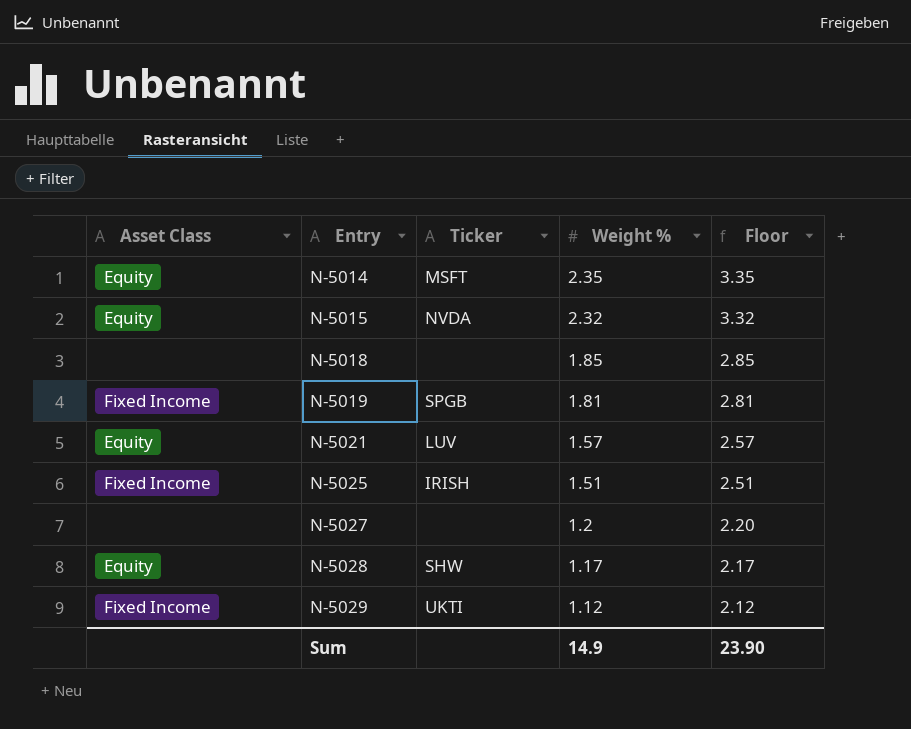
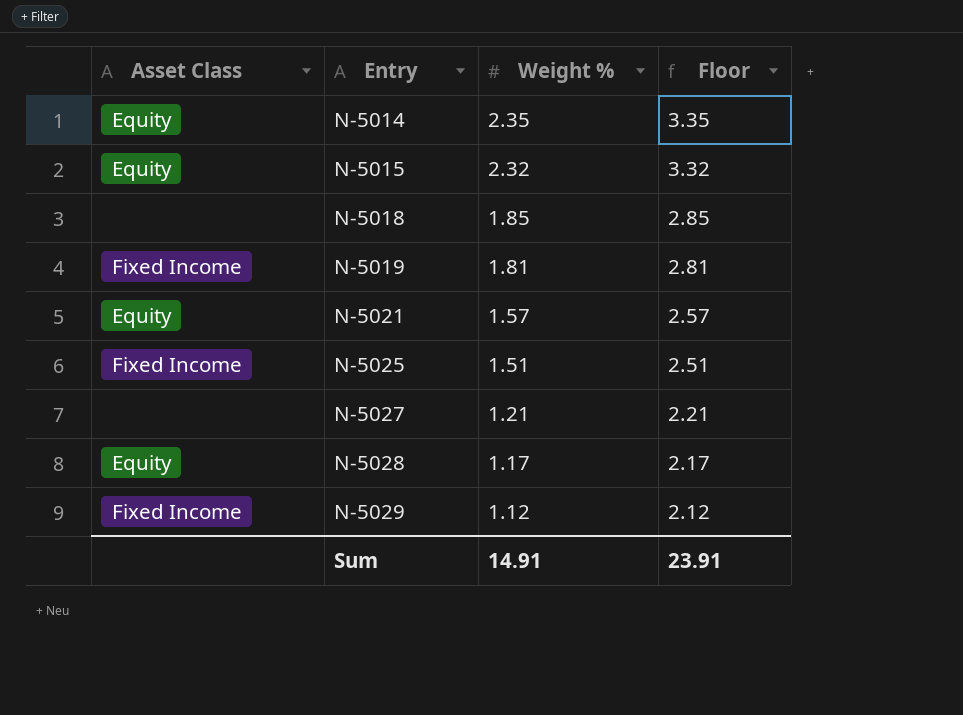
column Ticker | position: 3 -> none
N-5027 | Weight %: 1.2 -> 1.21
N-5027 | Floor: 2.20 -> 2.21
Sum | Weight %: 14.9 -> 14.91
Sum | Floor: 23.90 -> 23.91

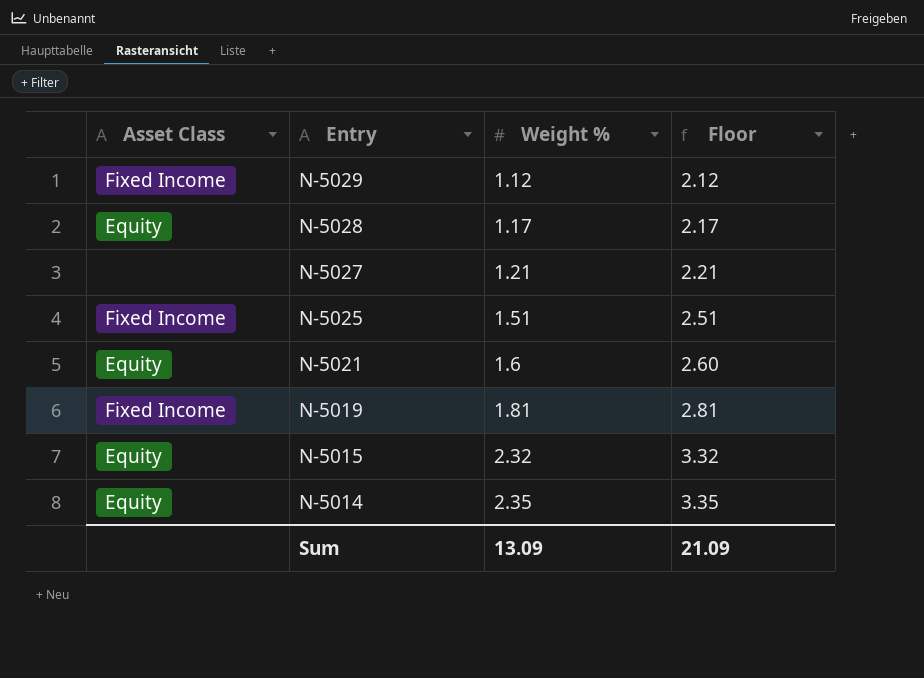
row order: Entry ascending -> Entry descending
row N-5018: none | 1.85 | 2.85 -> none
N-5021 | Weight %: 1.57 -> 1.6
N-5021 | Floor: 2.57 -> 2.60
Sum | Weight %: 14.91 -> 13.09
Sum | Floor: 23.91 -> 21.09

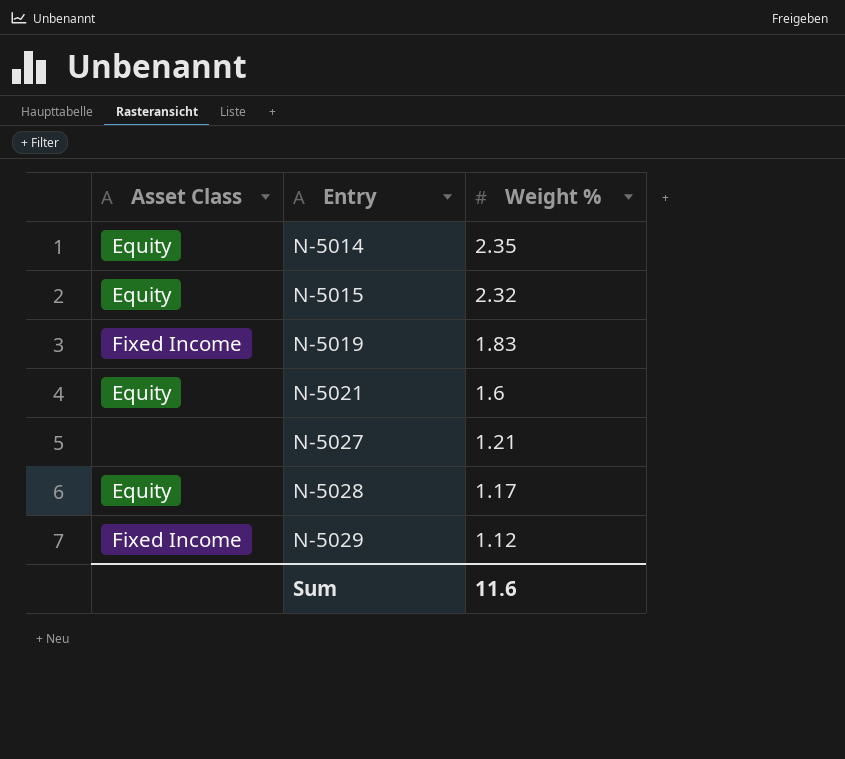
row order: Entry descending -> Entry ascending
column Floor | formula: [Weight %] + 1 -> none
row N-5025: Fixed Income | 1.51 | 2.51 -> none
N-5019 | Weight %: 1.81 -> 1.83
Sum | Weight %: 13.09 -> 11.6

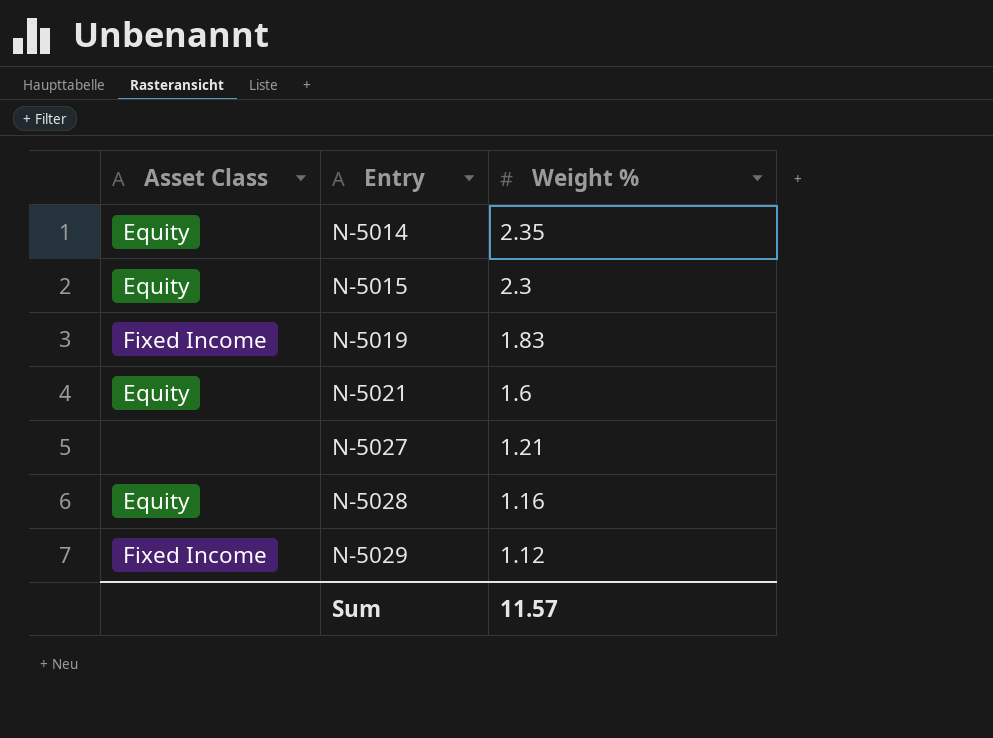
N-5015 | Weight %: 2.32 -> 2.3
N-5028 | Weight %: 1.17 -> 1.16
Sum | Weight %: 11.6 -> 11.57

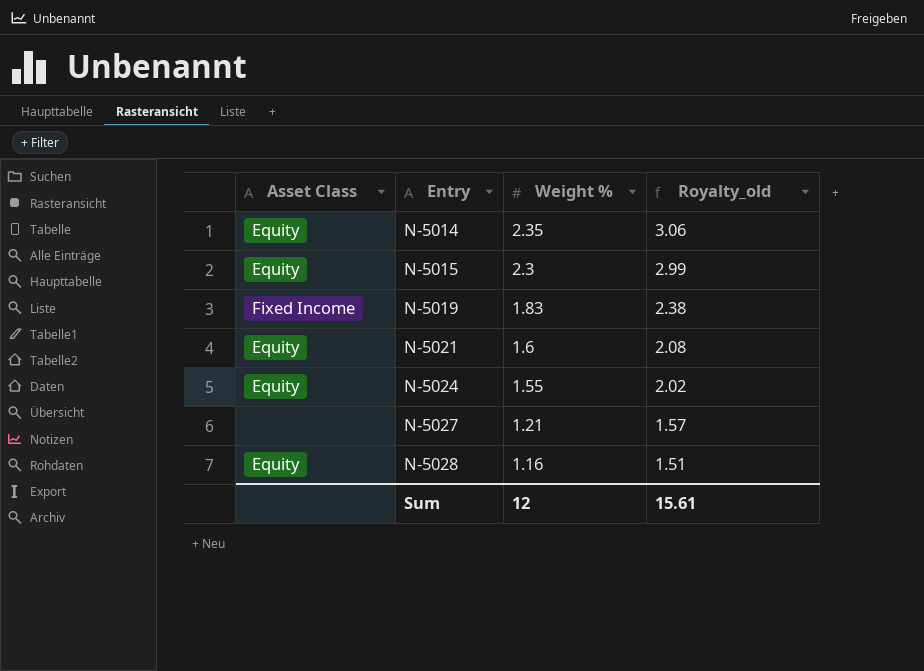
column Royalty_old | formula: none -> [Weight %] * 1.3
row N-5029: Fixed Income | 1.12 -> none
row N-5024: none -> Equity | 1.55 | 2.02
Sum | Weight %: 11.57 -> 12

